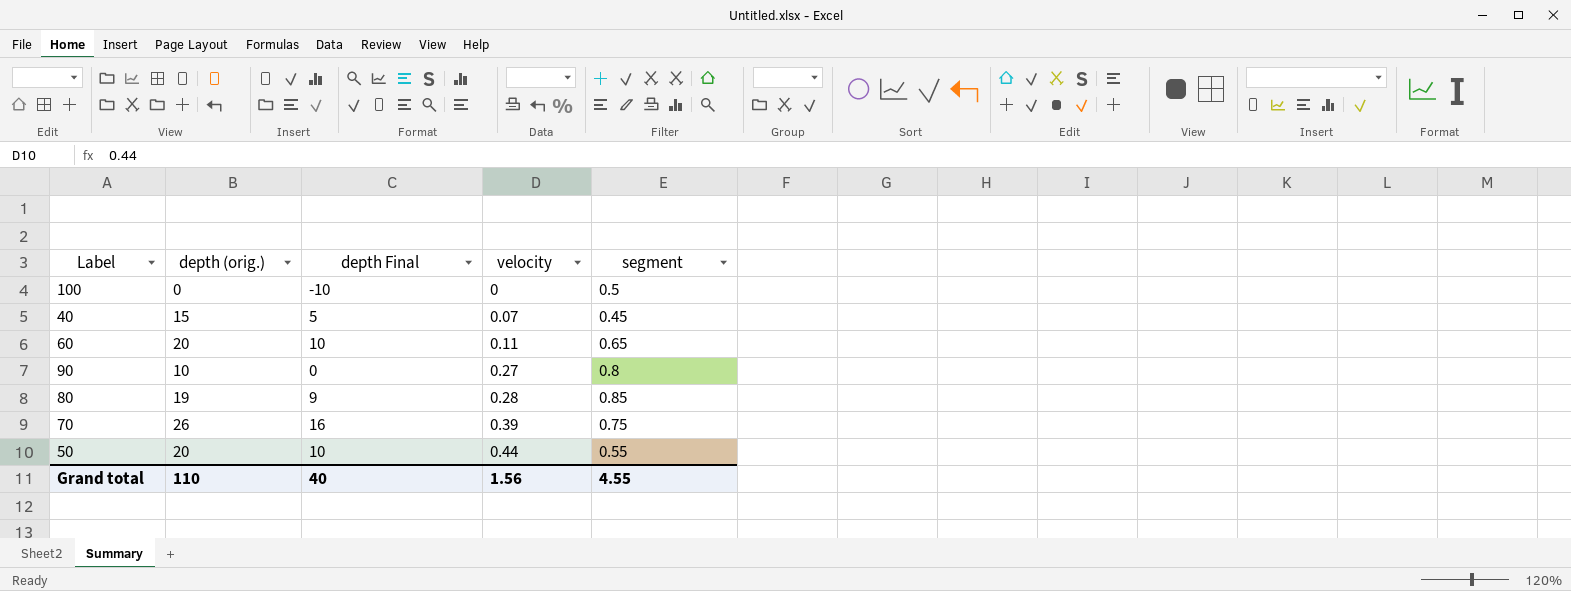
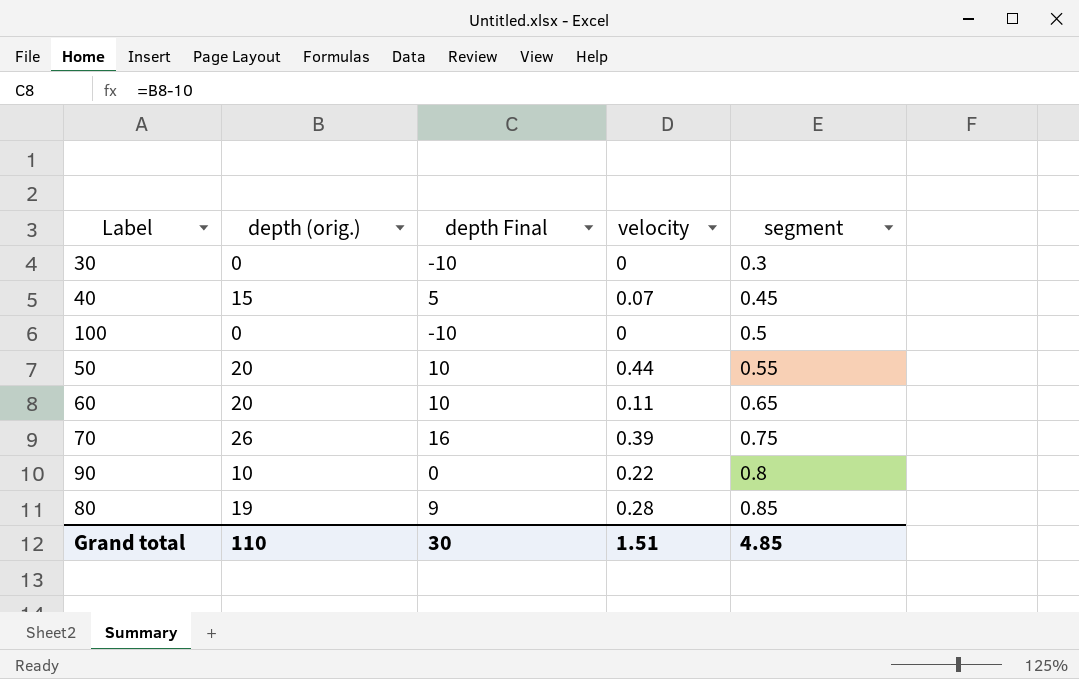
row order: velocity ascending -> segment ascending
row 30: none -> 0 | -10 | 0 | 0.3
90 | velocity: 0.27 -> 0.22
Grand total | depth Final: 40 -> 30
Grand total | velocity: 1.56 -> 1.51
Grand total | segment: 4.55 -> 4.85

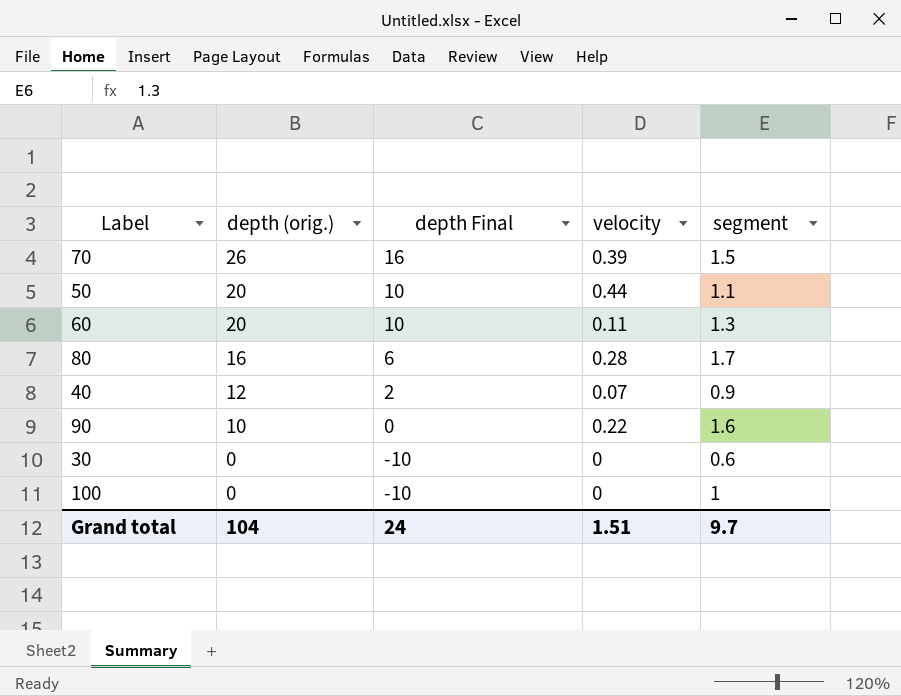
row order: segment ascending -> depth (orig.) descending
70 | segment: 0.75 -> 1.5
50 | segment: 0.55 -> 1.1
60 | segment: 0.65 -> 1.3
80 | depth (orig.): 19 -> 16
80 | depth Final: 9 -> 6
80 | segment: 0.85 -> 1.7
40 | depth (orig.): 15 -> 12
40 | depth Final: 5 -> 2
40 | segment: 0.45 -> 0.9
90 | segment: 0.8 -> 1.6
30 | segment: 0.3 -> 0.6
100 | segment: 0.5 -> 1
Grand total | depth (orig.): 110 -> 104
Grand total | depth Final: 30 -> 24
Grand total | segment: 4.85 -> 9.7

